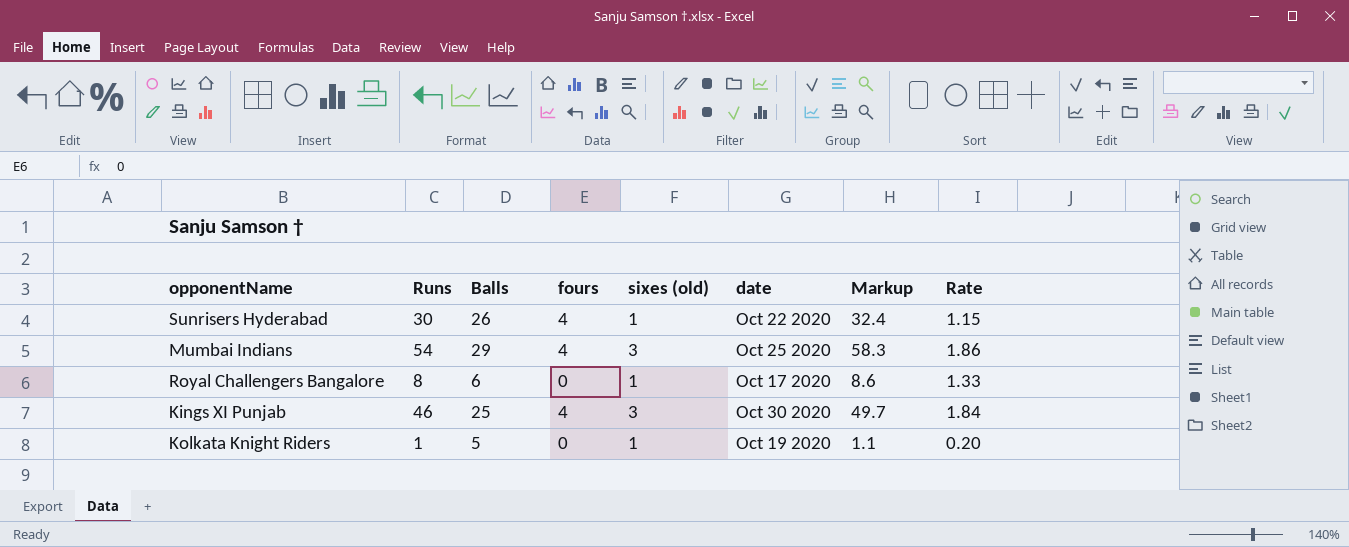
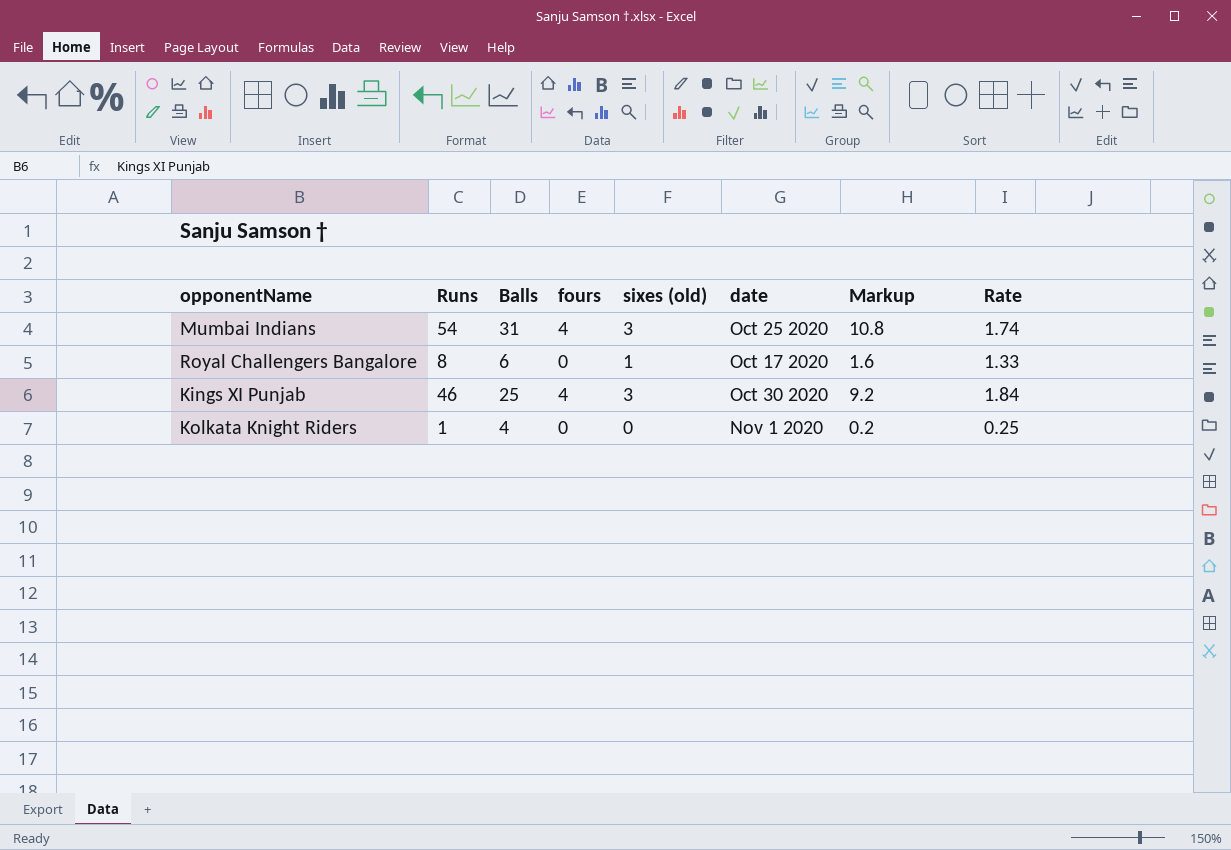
column Markup | formula: [Runs] * 1.08 -> [Runs] * 0.2
row Sunrisers Hyderabad: 30 | 26 | 4 | 1 | Oct 22 2020 | 32.4 | 1.15 -> none
Mumbai Indians | Balls: 29 -> 31
Mumbai Indians | Rate: 1.86 -> 1.74
Kolkata Knight Riders | Balls: 5 -> 4
Kolkata Knight Riders | sixes (old): 1 -> 0
Kolkata Knight Riders | date: Oct 19 2020 -> Nov 1 2020
Kolkata Knight Riders | Rate: 0.20 -> 0.25

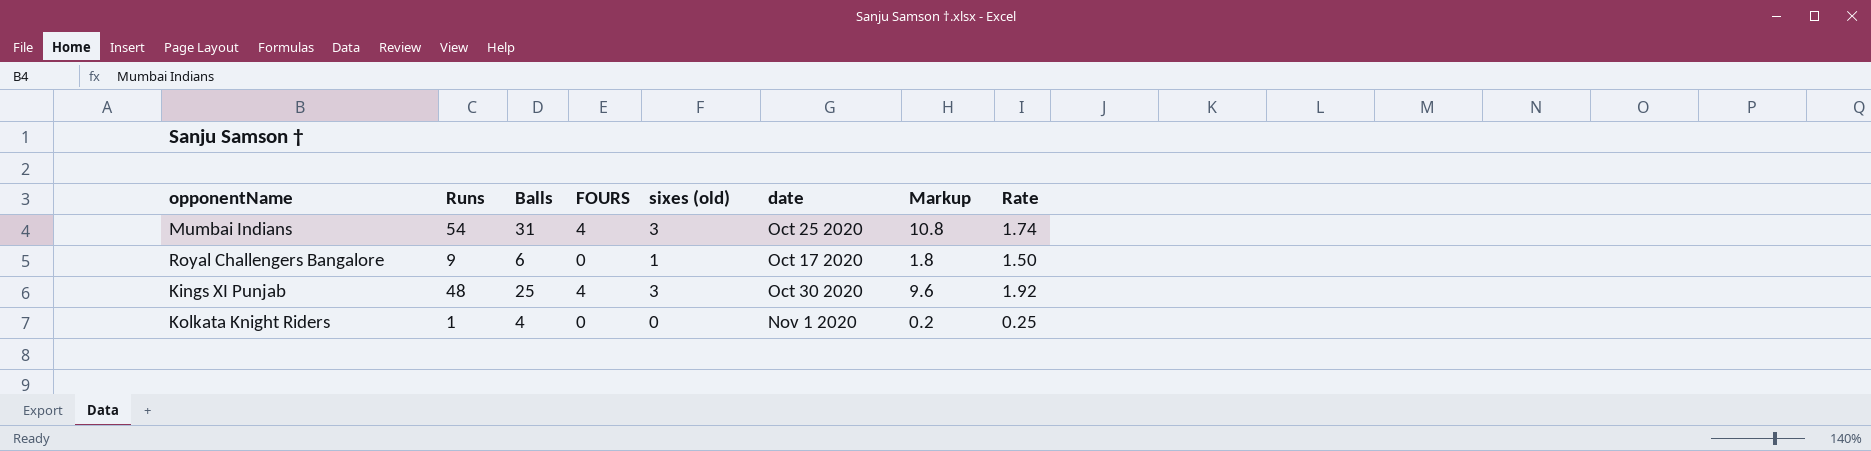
column name: fours -> FOURS
Royal Challengers Bangalore | Runs: 8 -> 9
Royal Challengers Bangalore | Markup: 1.6 -> 1.8
Royal Challengers Bangalore | Rate: 1.33 -> 1.50
Kings XI Punjab | Runs: 46 -> 48
Kings XI Punjab | Markup: 9.2 -> 9.6
Kings XI Punjab | Rate: 1.84 -> 1.92

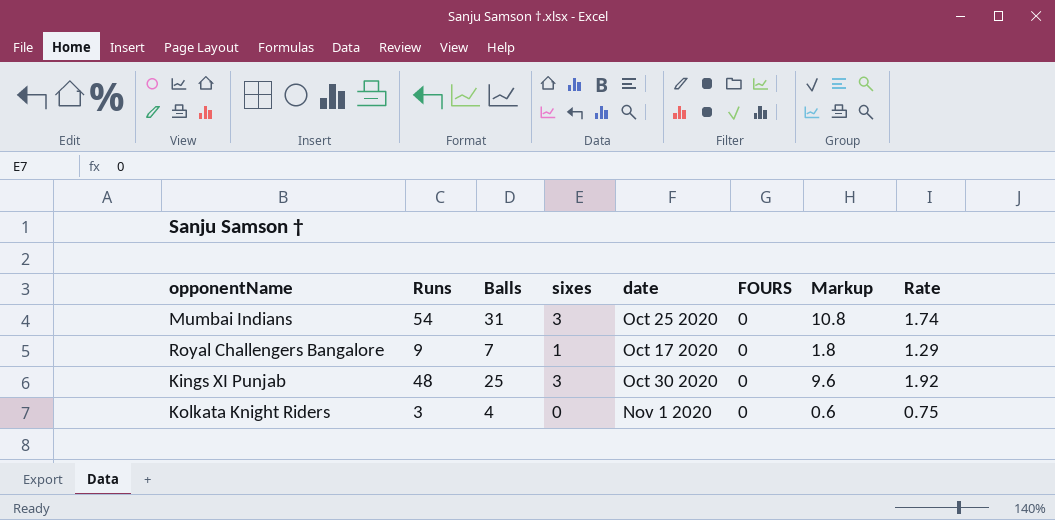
column name: sixes (old) -> sixes
column FOURS | position: 4 -> 6
Mumbai Indians | FOURS: 4 -> 0
Royal Challengers Bangalore | Balls: 6 -> 7
Royal Challengers Bangalore | Rate: 1.50 -> 1.29
Kings XI Punjab | FOURS: 4 -> 0
Kolkata Knight Riders | Runs: 1 -> 3
Kolkata Knight Riders | Markup: 0.2 -> 0.6
Kolkata Knight Riders | Rate: 0.25 -> 0.75

